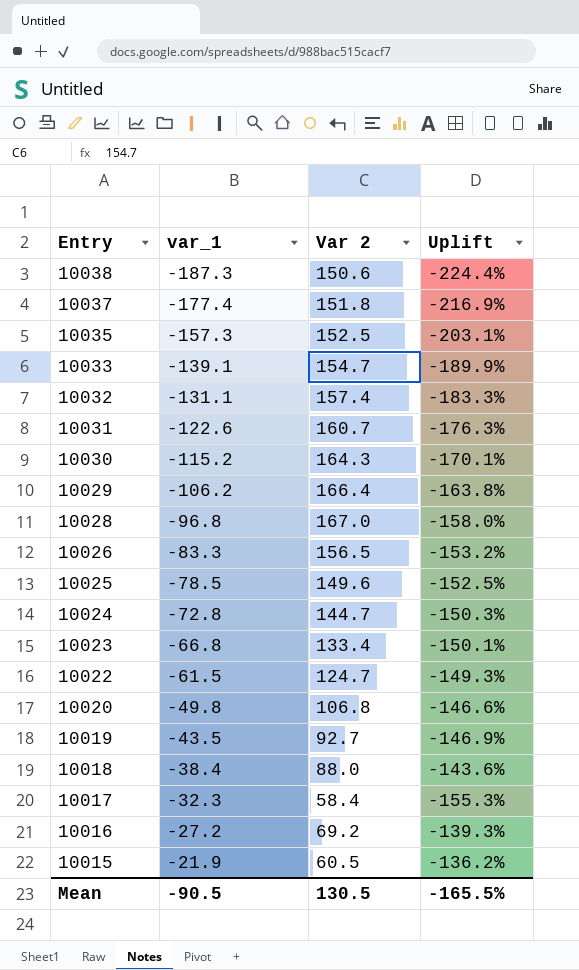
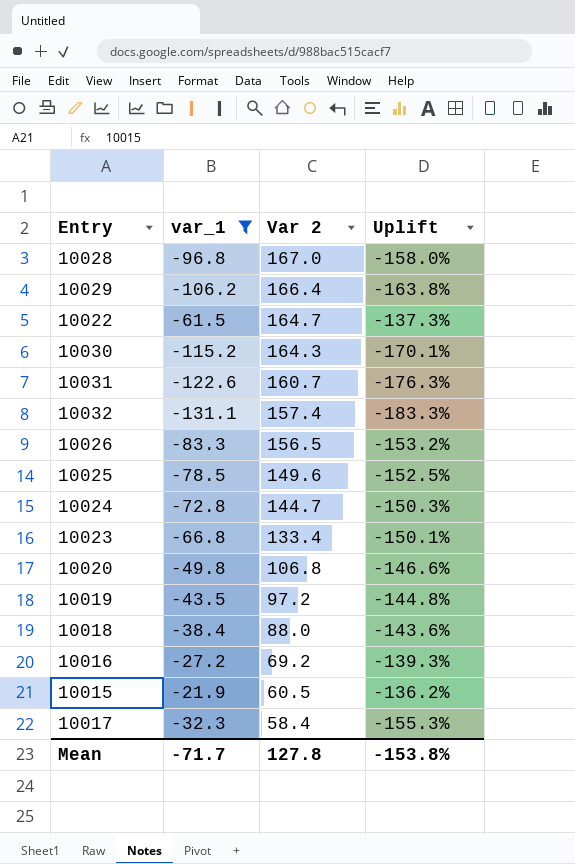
filter: none -> var_1 >= -131.1
row order: Entry descending -> Var 2 descending
10022 | Var 2: 124.7 -> 164.7
10022 | Uplift: -149.3% -> -137.3%
10019 | Var 2: 92.7 -> 97.2
10019 | Uplift: -146.9% -> -144.8%
Mean | var_1: -90.5 -> -71.7
Mean | Var 2: 130.5 -> 127.8
Mean | Uplift: -165.5% -> -153.8%

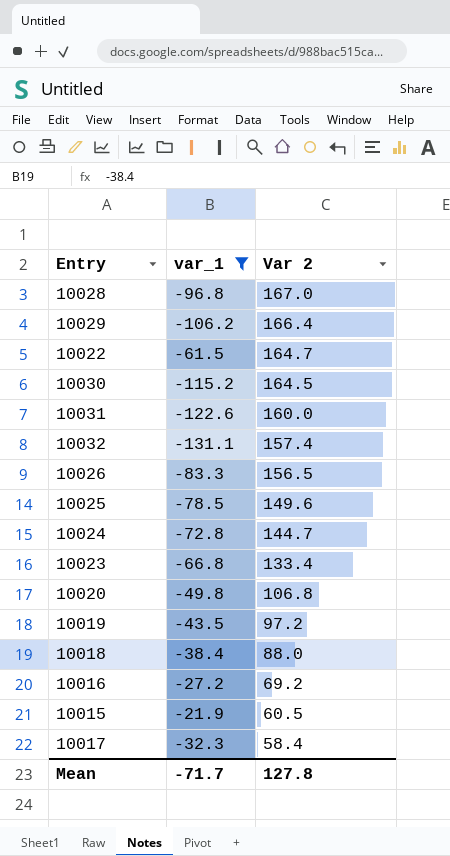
column Uplift | formula: ([var_1] - [Var 2]) / [Var 2] -> none
10030 | Var 2: 164.3 -> 164.5
10031 | Var 2: 160.7 -> 160.0

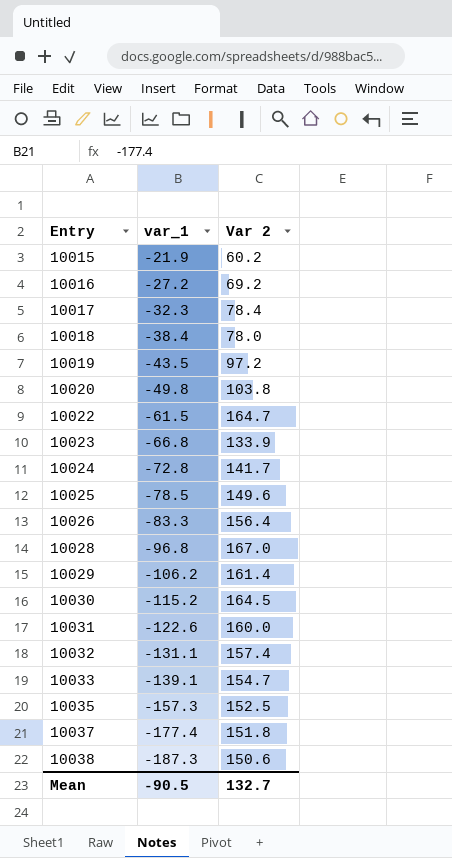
filter: var_1 >= -131.1 -> none
row order: Var 2 descending -> Entry ascending
10015 | Var 2: 60.5 -> 60.2
10017 | Var 2: 58.4 -> 78.4
10018 | Var 2: 88.0 -> 78.0
10020 | Var 2: 106.8 -> 103.8
10023 | Var 2: 133.4 -> 133.9
10024 | Var 2: 144.7 -> 141.7
10026 | Var 2: 156.5 -> 156.4
10029 | Var 2: 166.4 -> 161.4
Mean | var_1: -71.7 -> -90.5
Mean | Var 2: 127.8 -> 132.7

